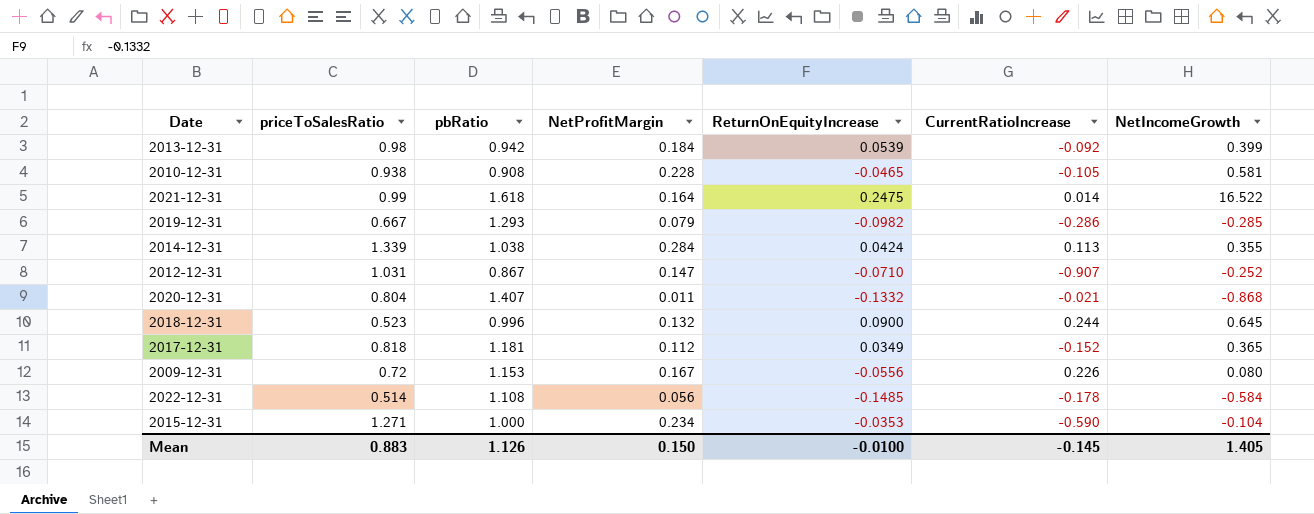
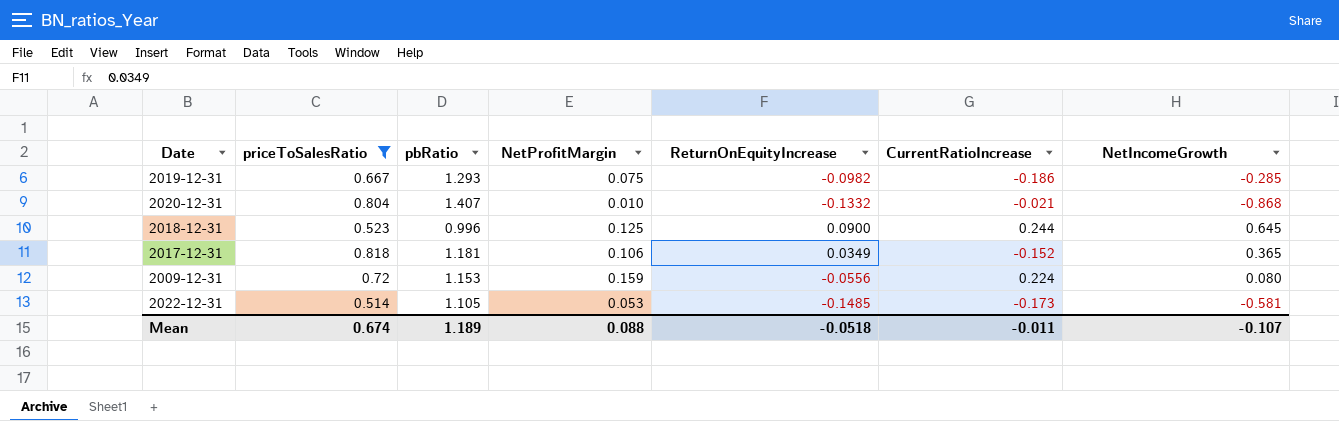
filter: none -> priceToSalesRatio <= 0.818
2019-12-31 | NetProfitMargin: 0.079 -> 0.075
2019-12-31 | CurrentRatioIncrease: -0.286 -> -0.186
2020-12-31 | NetProfitMargin: 0.011 -> 0.010
2018-12-31 | NetProfitMargin: 0.132 -> 0.125
2017-12-31 | NetProfitMargin: 0.112 -> 0.106
2009-12-31 | NetProfitMargin: 0.167 -> 0.159
2009-12-31 | CurrentRatioIncrease: 0.226 -> 0.224
2022-12-31 | pbRatio: 1.108 -> 1.105
2022-12-31 | NetProfitMargin: 0.056 -> 0.053
2022-12-31 | CurrentRatioIncrease: -0.178 -> -0.173
2022-12-31 | NetIncomeGrowth: -0.584 -> -0.581
Mean | priceToSalesRatio: 0.883 -> 0.674
Mean | pbRatio: 1.126 -> 1.189
Mean | NetProfitMargin: 0.150 -> 0.088
Mean | ReturnOnEquityIncrease: -0.0100 -> -0.0518
Mean | CurrentRatioIncrease: -0.145 -> -0.011
Mean | NetIncomeGrowth: 1.405 -> -0.107

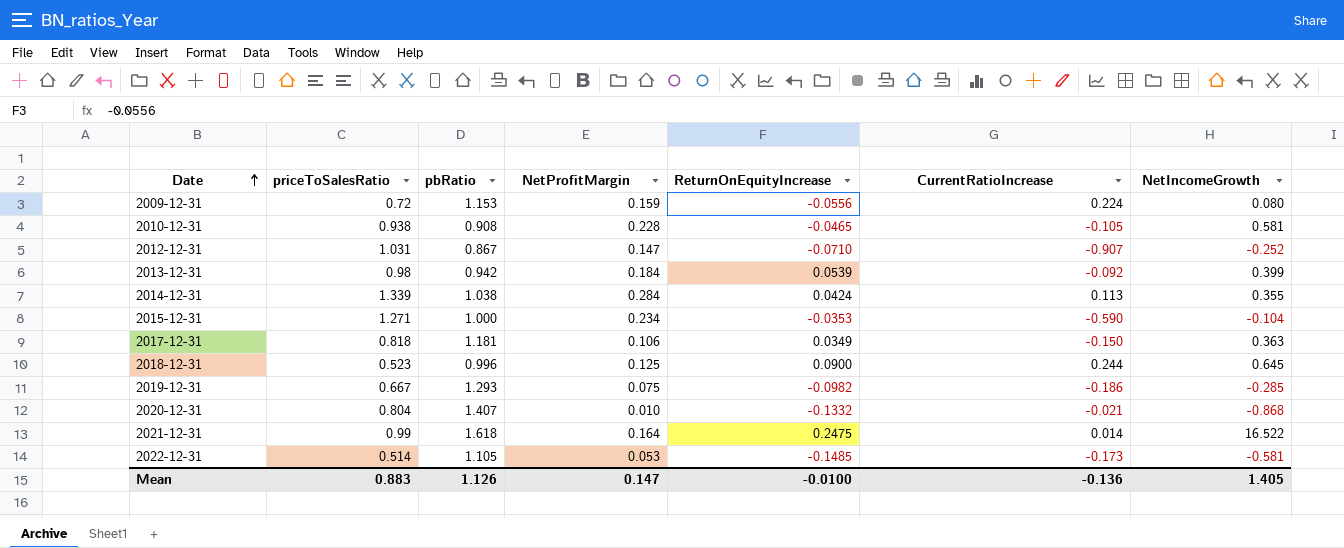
filter: priceToSalesRatio <= 0.818 -> none
row order: none -> Date ascending
2017-12-31 | CurrentRatioIncrease: -0.152 -> -0.150
2017-12-31 | NetIncomeGrowth: 0.365 -> 0.363
Mean | priceToSalesRatio: 0.674 -> 0.883
Mean | pbRatio: 1.189 -> 1.126
Mean | NetProfitMargin: 0.088 -> 0.147
Mean | ReturnOnEquityIncrease: -0.0518 -> -0.0100
Mean | CurrentRatioIncrease: -0.011 -> -0.136
Mean | NetIncomeGrowth: -0.107 -> 1.405

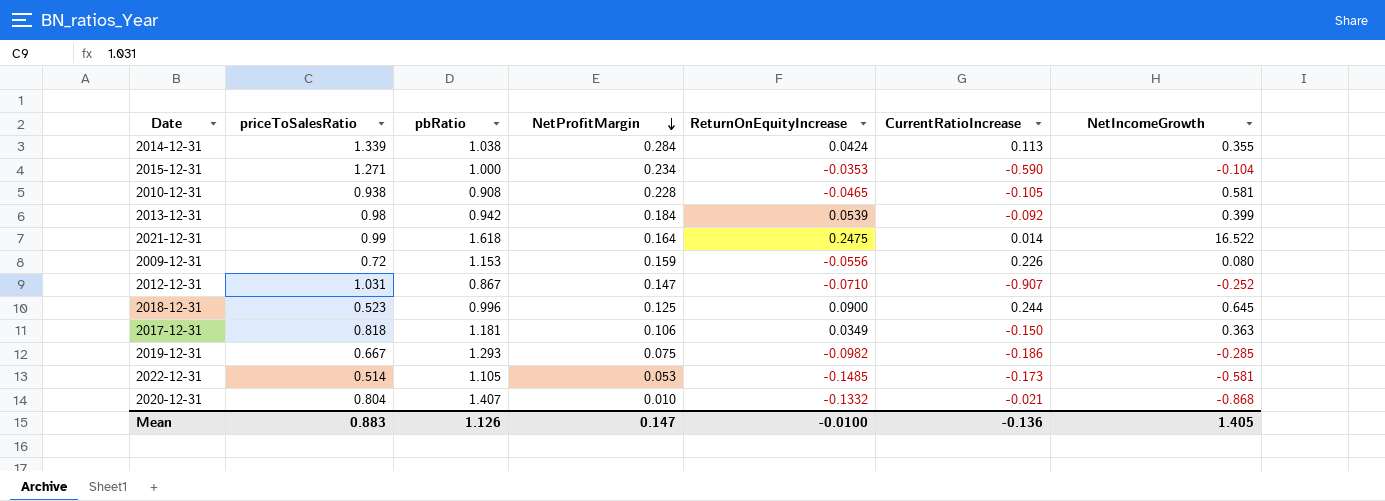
row order: Date ascending -> NetProfitMargin descending
2009-12-31 | CurrentRatioIncrease: 0.224 -> 0.226

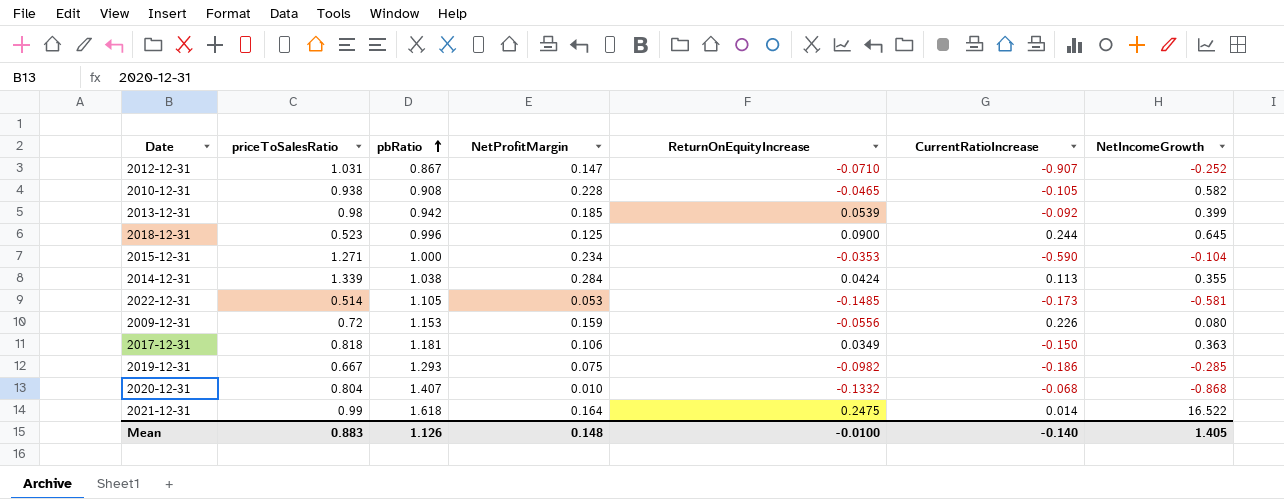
row order: NetProfitMargin descending -> pbRatio ascending
2010-12-31 | NetIncomeGrowth: 0.581 -> 0.582
2013-12-31 | NetProfitMargin: 0.184 -> 0.185
2020-12-31 | CurrentRatioIncrease: -0.021 -> -0.068
Mean | NetProfitMargin: 0.147 -> 0.148
Mean | CurrentRatioIncrease: -0.136 -> -0.140

